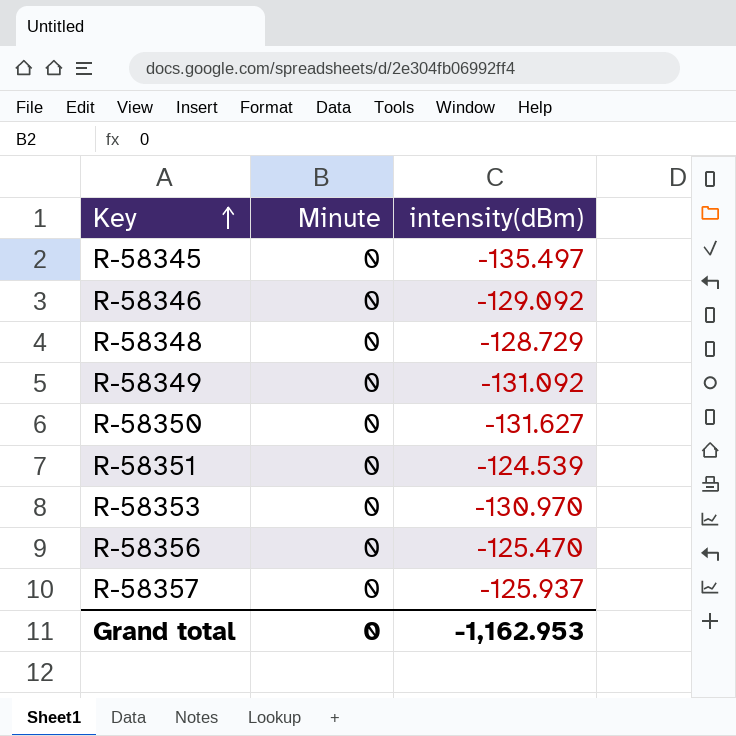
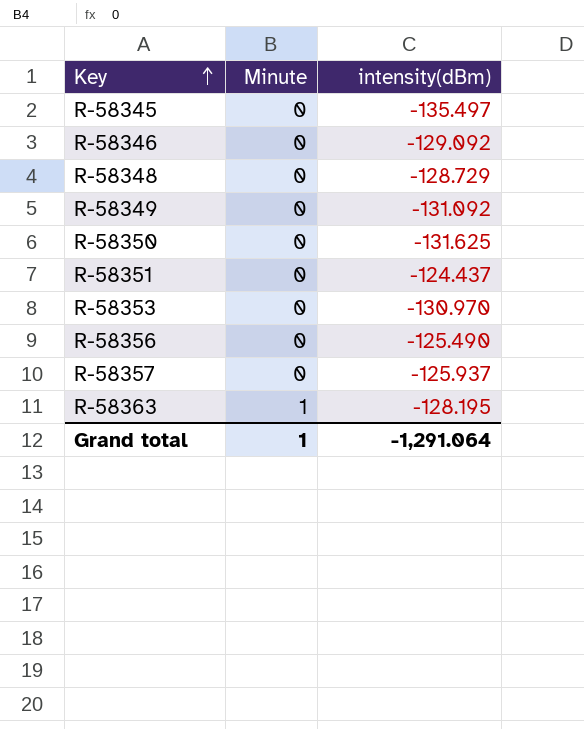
R-58350 | intensity(dBm): -131.627 -> -131.625
R-58351 | intensity(dBm): -124.539 -> -124.437
R-58356 | intensity(dBm): -125.470 -> -125.490
row R-58363: none -> 1 | -128.195
Grand total | Minute: 0 -> 1
Grand total | intensity(dBm): -1,162.953 -> -1,291.064

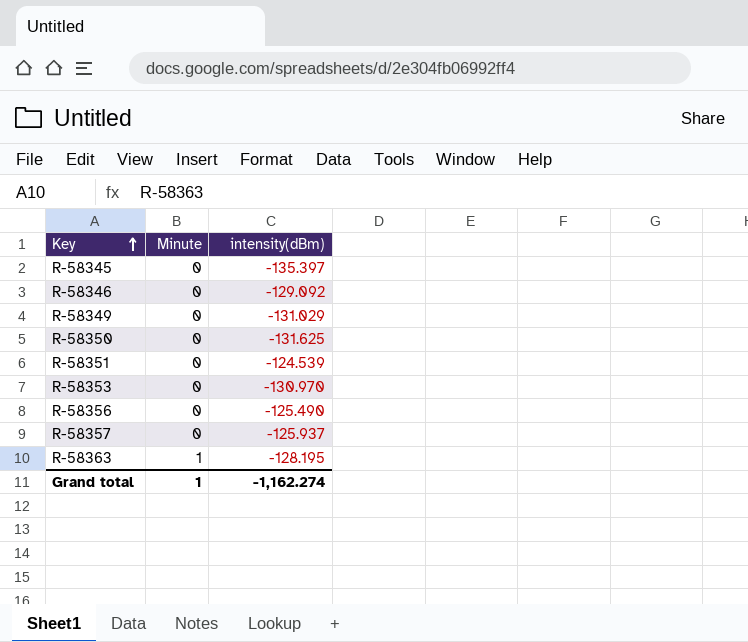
row R-58348: 0 | -128.729 -> none
R-58345 | intensity(dBm): -135.497 -> -135.397
R-58349 | intensity(dBm): -131.092 -> -131.029
R-58351 | intensity(dBm): -124.437 -> -124.539
Grand total | intensity(dBm): -1,291.064 -> -1,162.274

